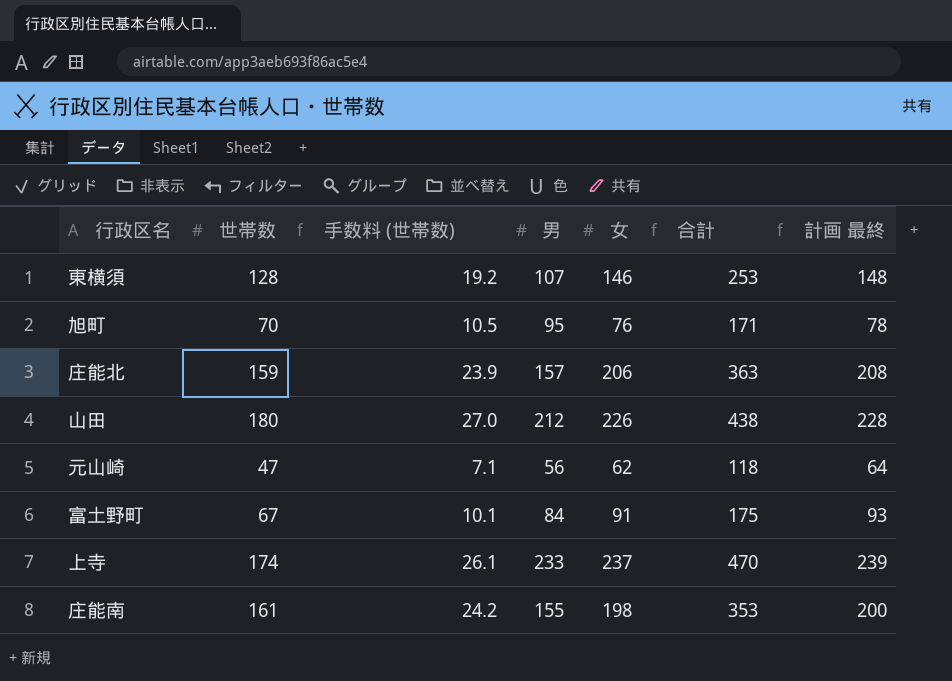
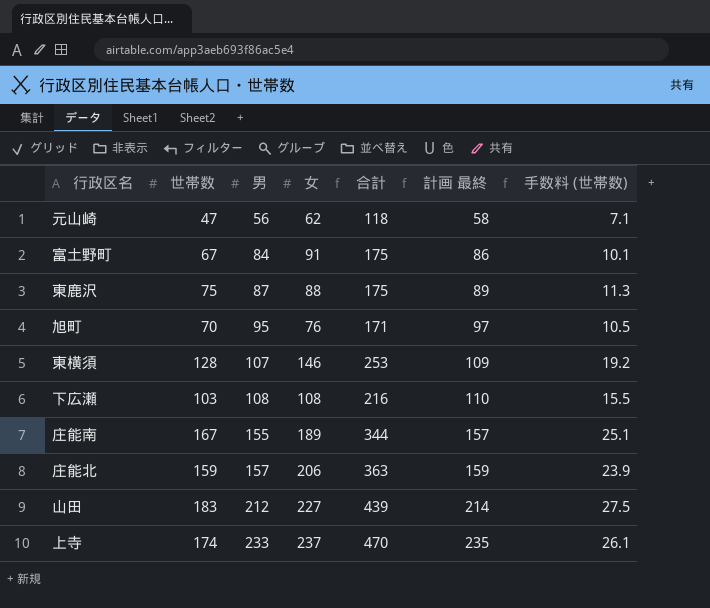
row order: none -> 男 ascending
column 計画 最終 | formula: [女] + 2 -> [男] + 2
column 手数料 (世帯数) | position: 3 -> 7
row 東鹿沢: none -> 75 | 87 | 88 | 175 | 89 | 11.3
row 下広瀬: none -> 103 | 108 | 108 | 216 | 110 | 15.5
庄能南 | 世帯数: 161 -> 167
庄能南 | 女: 198 -> 189
庄能南 | 合計: 353 -> 344
庄能南 | 手数料 (世帯数): 24.2 -> 25.1
山田 | 世帯数: 180 -> 183
山田 | 女: 226 -> 227
山田 | 合計: 438 -> 439
山田 | 手数料 (世帯数): 27.0 -> 27.5

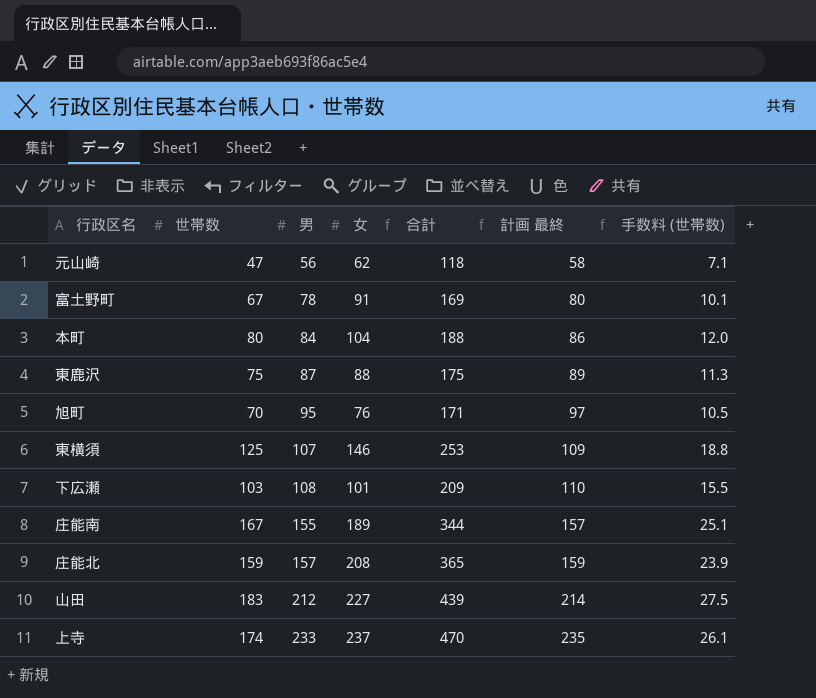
富土野町 | 男: 84 -> 78
富土野町 | 合計: 175 -> 169
富土野町 | 計画 最終: 86 -> 80
row 本町: none -> 80 | 84 | 104 | 188 | 86 | 12.0
東横須 | 世帯数: 128 -> 125
東横須 | 手数料 (世帯数): 19.2 -> 18.8
下広瀬 | 女: 108 -> 101
下広瀬 | 合計: 216 -> 209
庄能北 | 女: 206 -> 208
庄能北 | 合計: 363 -> 365

